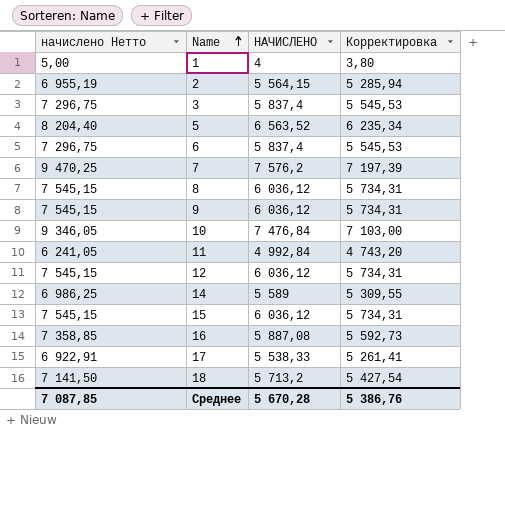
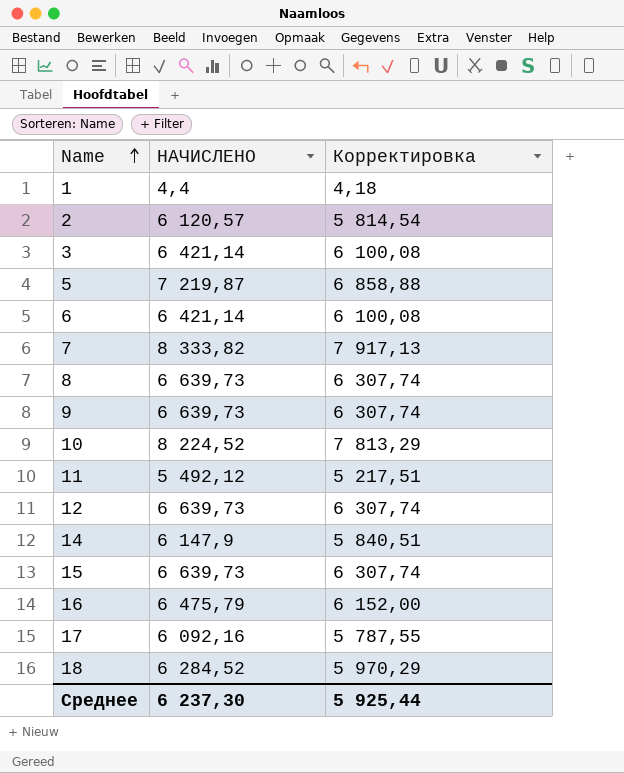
column начислено Нетто | formula: [НАЧИСЛЕНО] * 1,25 -> none
1 | НАЧИСЛЕНО: 4 -> 4,4
1 | Корректировка: 3,80 -> 4,18
2 | НАЧИСЛЕНО: 5 564,15 -> 6 120,57
2 | Корректировка: 5 285,94 -> 5 814,54
3 | НАЧИСЛЕНО: 5 837,4 -> 6 421,14
3 | Корректировка: 5 545,53 -> 6 100,08
5 | НАЧИСЛЕНО: 6 563,52 -> 7 219,87
5 | Корректировка: 6 235,34 -> 6 858,88
6 | НАЧИСЛЕНО: 5 837,4 -> 6 421,14
6 | Корректировка: 5 545,53 -> 6 100,08
7 | НАЧИСЛЕНО: 7 576,2 -> 8 333,82
7 | Корректировка: 7 197,39 -> 7 917,13
8 | НАЧИСЛЕНО: 6 036,12 -> 6 639,73
8 | Корректировка: 5 734,31 -> 6 307,74
9 | НАЧИСЛЕНО: 6 036,12 -> 6 639,73
9 | Корректировка: 5 734,31 -> 6 307,74
10 | НАЧИСЛЕНО: 7 476,84 -> 8 224,52
10 | Корректировка: 7 103,00 -> 7 813,29
11 | НАЧИСЛЕНО: 4 992,84 -> 5 492,12
11 | Корректировка: 4 743,20 -> 5 217,51
12 | НАЧИСЛЕНО: 6 036,12 -> 6 639,73
12 | Корректировка: 5 734,31 -> 6 307,74
14 | НАЧИСЛЕНО: 5 589 -> 6 147,9
14 | Корректировка: 5 309,55 -> 5 840,51
15 | НАЧИСЛЕНО: 6 036,12 -> 6 639,73
15 | Корректировка: 5 734,31 -> 6 307,74
16 | НАЧИСЛЕНО: 5 887,08 -> 6 475,79
16 | Корректировка: 5 592,73 -> 6 152,00
17 | НАЧИСЛЕНО: 5 538,33 -> 6 092,16
17 | Корректировка: 5 261,41 -> 5 787,55
18 | НАЧИСЛЕНО: 5 713,2 -> 6 284,52
18 | Корректировка: 5 427,54 -> 5 970,29
Среднее | НАЧИСЛЕНО: 5 670,28 -> 6 237,30
Среднее | Корректировка: 5 386,76 -> 5 925,44

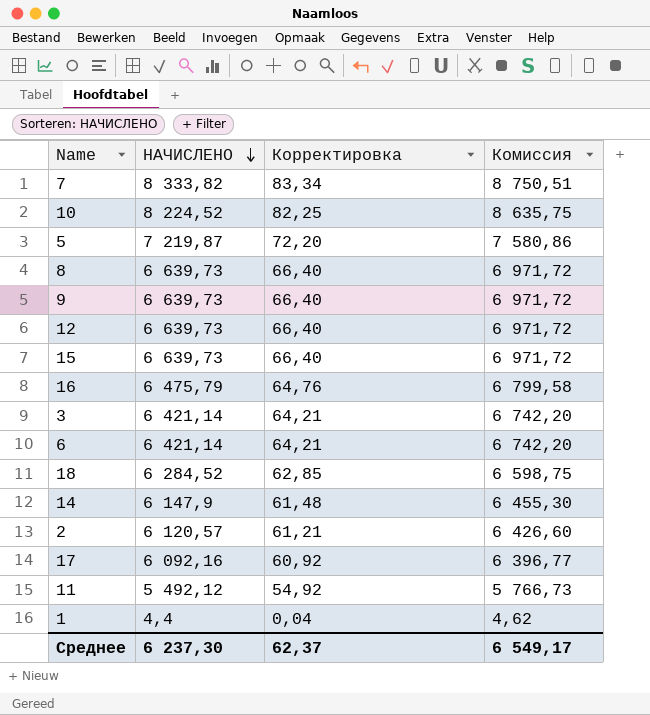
row order: Name ascending -> НАЧИСЛЕНО descending
column Корректировка | formula: [НАЧИСЛЕНО] * 0,95 -> [НАЧИСЛЕНО] * 0,01
column Комиссия | formula: none -> [НАЧИСЛЕНО] * 1,05
Среднее | Корректировка: 5 925,44 -> 62,37

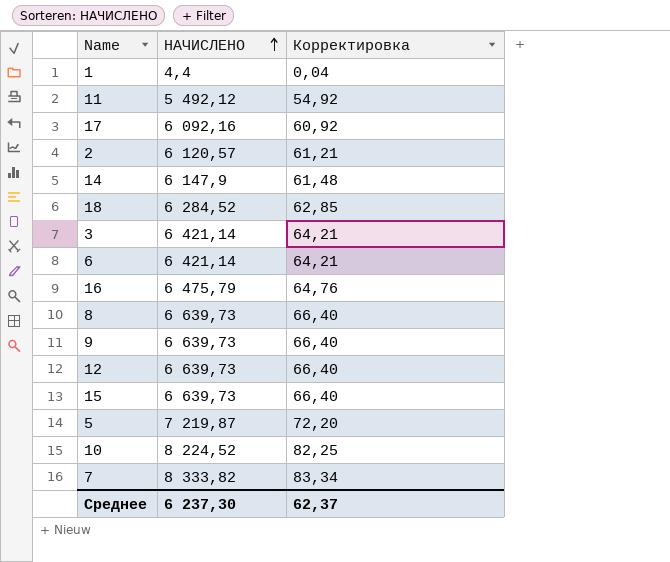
row order: НАЧИСЛЕНО descending -> НАЧИСЛЕНО ascending
column Комиссия | formula: [НАЧИСЛЕНО] * 1,05 -> none

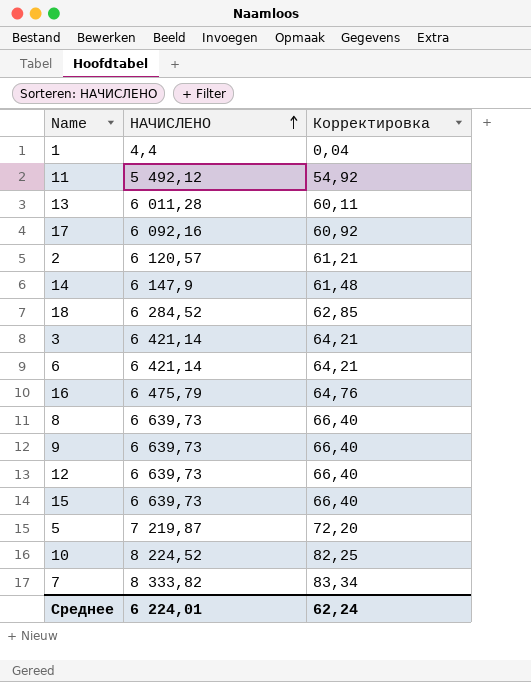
row 13: none -> 6 011,28 | 60,11
Среднее | НАЧИСЛЕНО: 6 237,30 -> 6 224,01
Среднее | Корректировка: 62,37 -> 62,24

